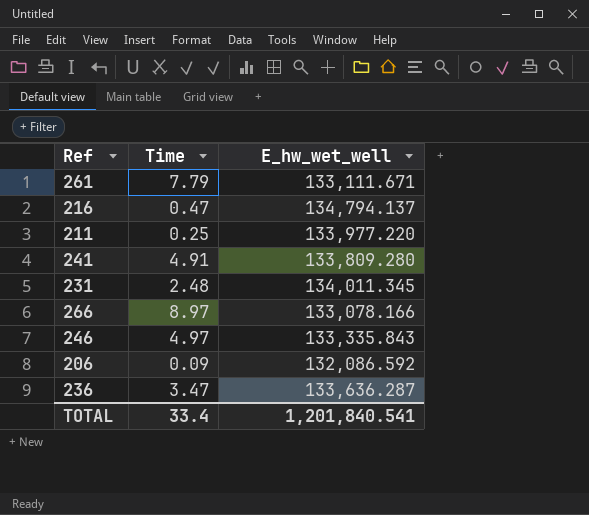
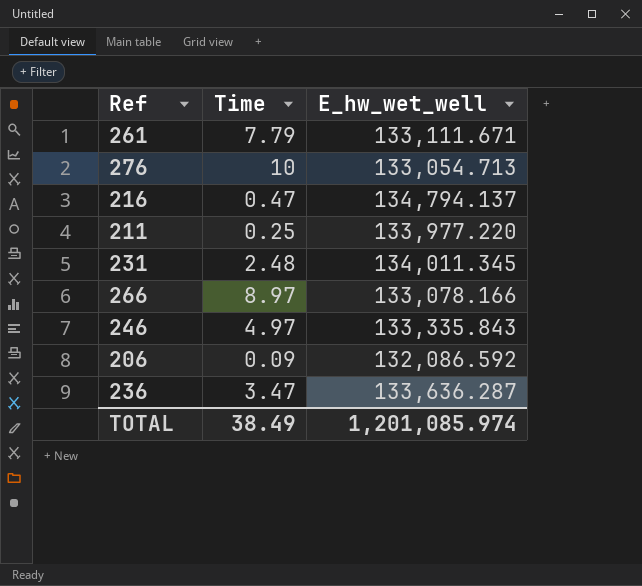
row 241: 4.91 | 133,809.280 -> none
row 276: none -> 10 | 133,054.713
TOTAL | Time: 33.4 -> 38.49
TOTAL | E_hw_wet_well: 1,201,840.541 -> 1,201,085.974

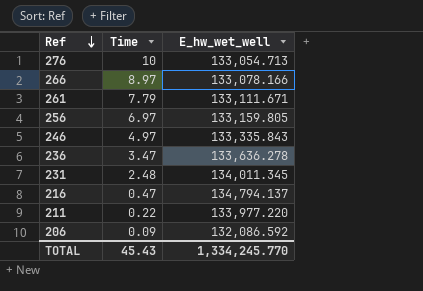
row order: none -> Ref descending
row 256: none -> 6.97 | 133,159.805
236 | E_hw_wet_well: 133,636.287 -> 133,636.278
211 | Time: 0.25 -> 0.22
TOTAL | Time: 38.49 -> 45.43
TOTAL | E_hw_wet_well: 1,201,085.974 -> 1,334,245.770

